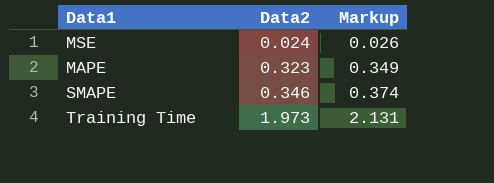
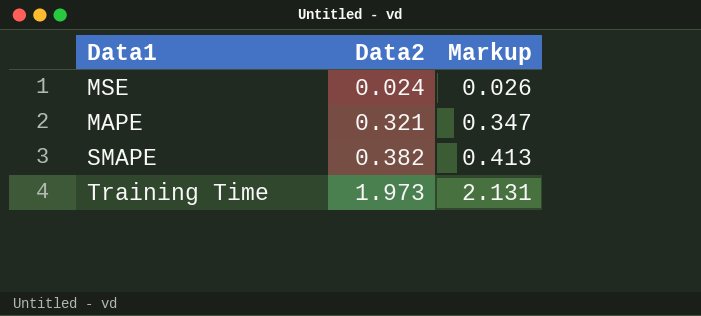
MAPE | Data2: 0.323 -> 0.321
MAPE | Markup: 0.349 -> 0.347
SMAPE | Data2: 0.346 -> 0.382
SMAPE | Markup: 0.374 -> 0.413

